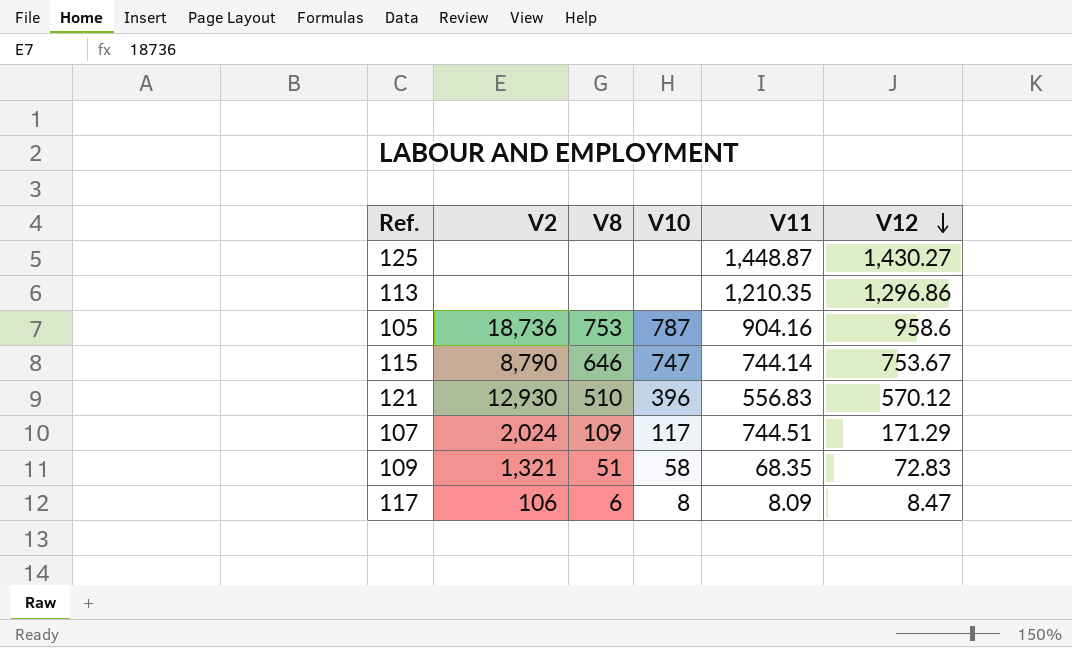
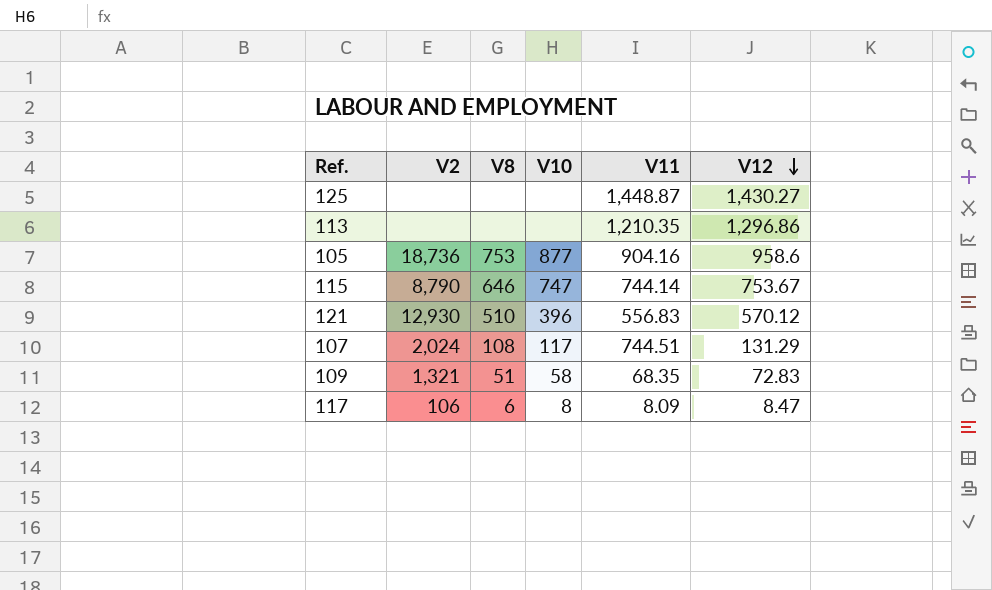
105 | V10: 787 -> 877
107 | V8: 109 -> 108
107 | V12: 171.29 -> 131.29

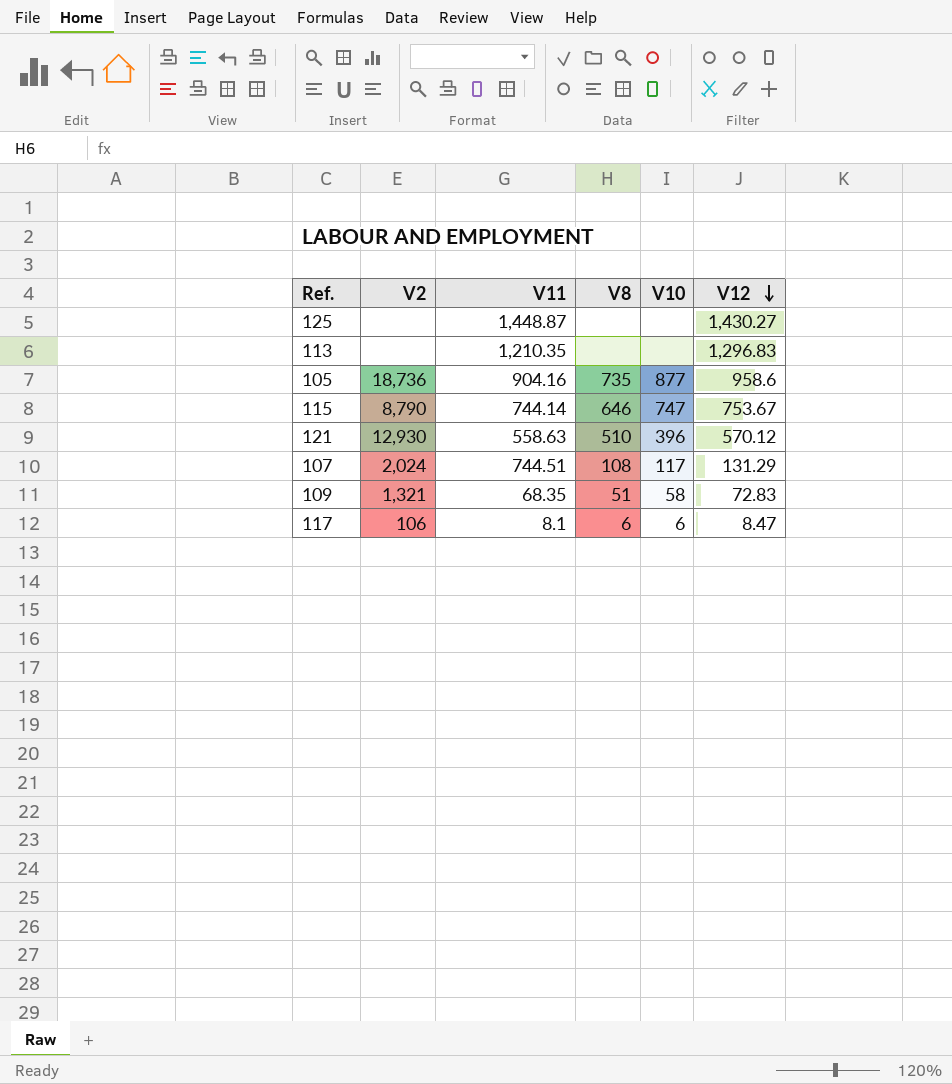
column V11 | position: 5 -> 3
113 | V12: 1,296.86 -> 1,296.83
105 | V8: 753 -> 735
121 | V11: 556.83 -> 558.63
117 | V11: 8.09 -> 8.1
117 | V10: 8 -> 6

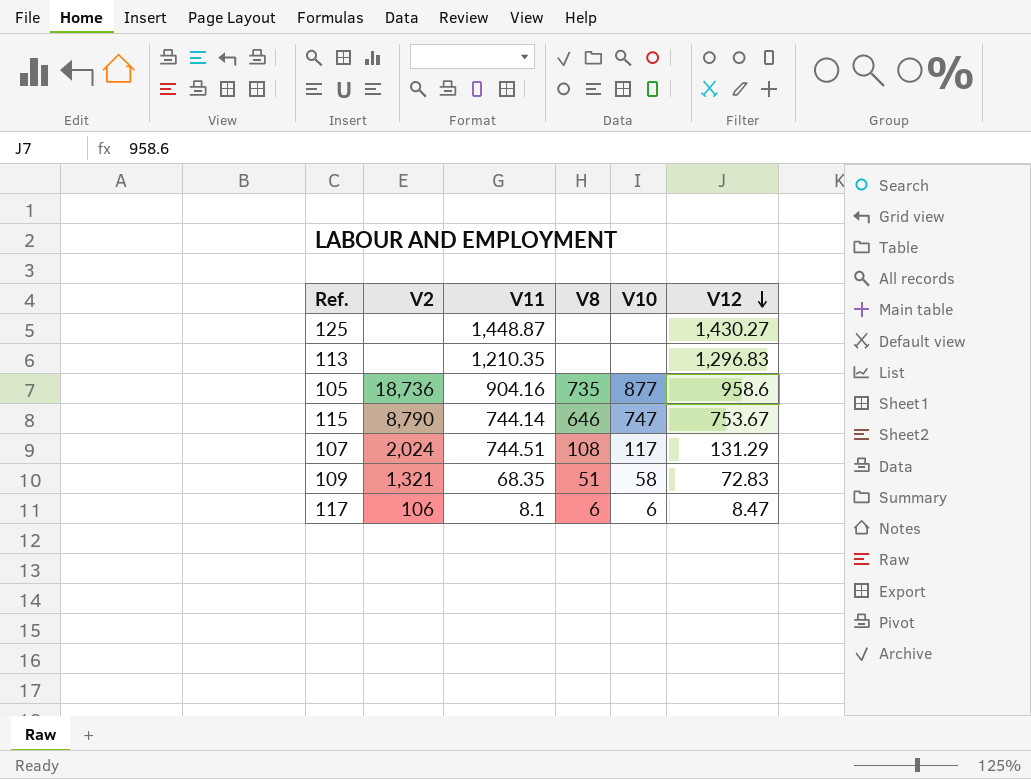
row 121: 12,930 | 558.63 | 510 | 396 | 570.12 -> none

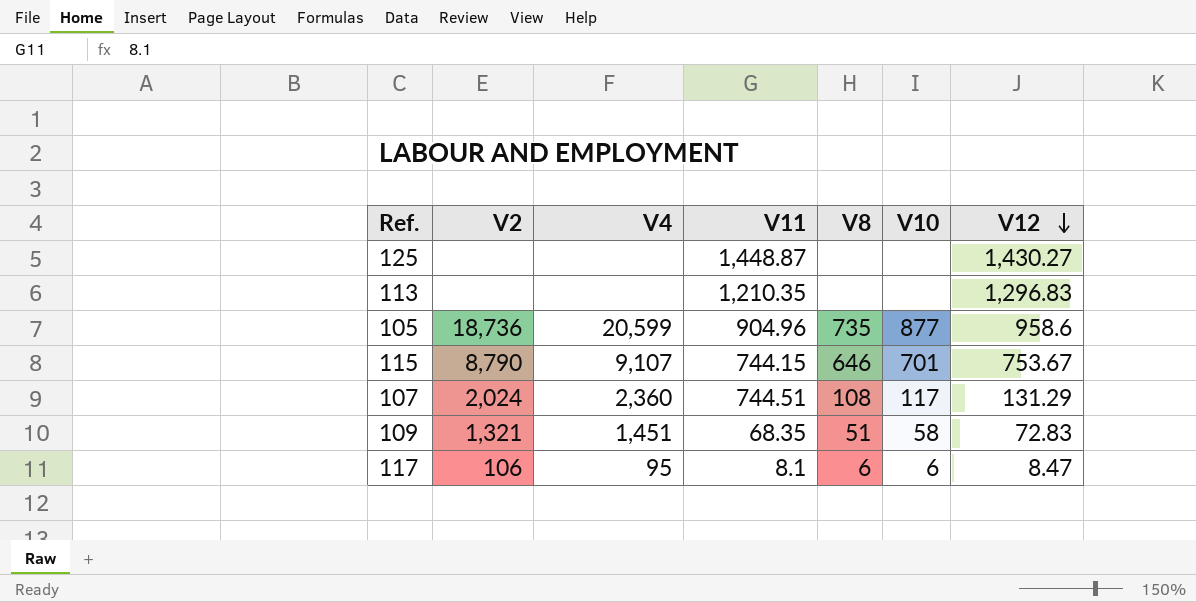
column V4 | position: none -> 3
105 | V11: 904.16 -> 904.96
115 | V11: 744.14 -> 744.15
115 | V10: 747 -> 701

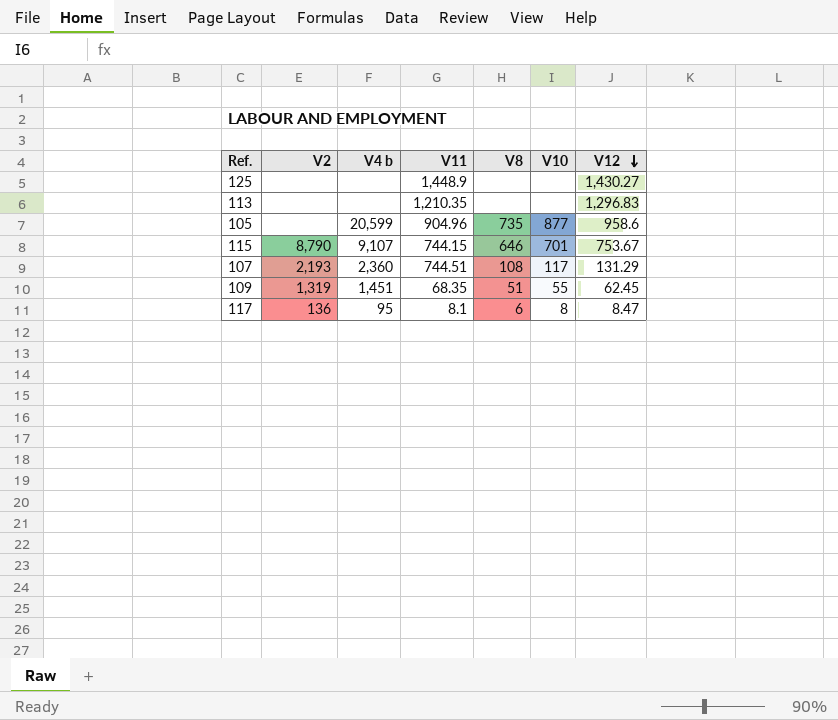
column name: V4 -> V4 b
125 | V11: 1,448.87 -> 1,448.9
105 | V2: 18,736 -> none
107 | V2: 2,024 -> 2,193
109 | V2: 1,321 -> 1,319
109 | V10: 58 -> 55
109 | V12: 72.83 -> 62.45
117 | V2: 106 -> 136
117 | V10: 6 -> 8

